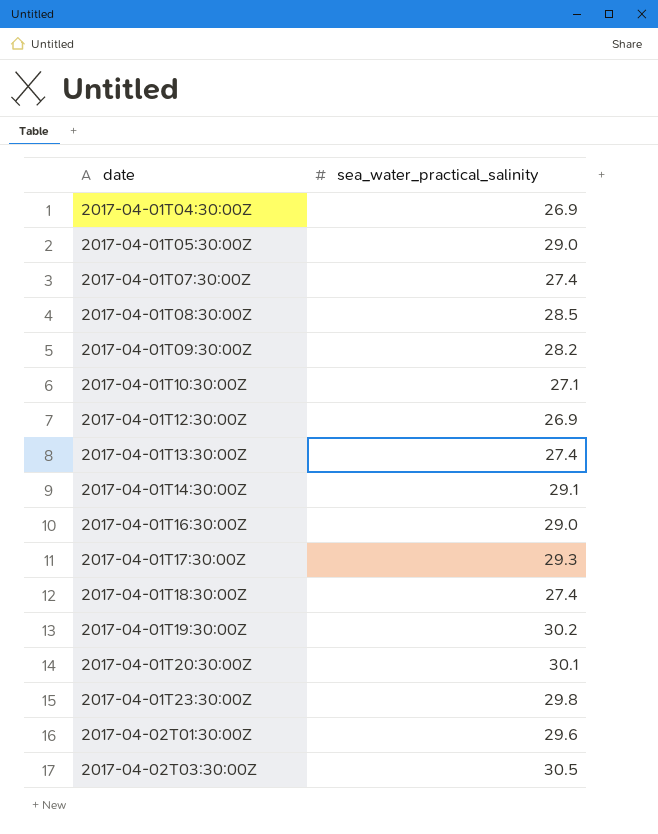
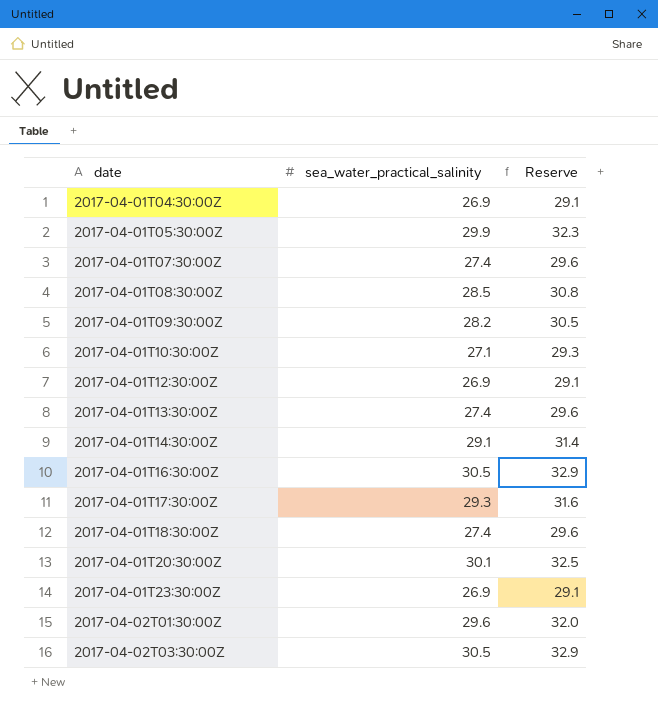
column Reserve | formula: none -> [sea_water_practical_salinity] * 1.08
row 2017-04-01T19:30:00Z: 30.2 -> none
2017-04-01T05:30:00Z | sea_water_practical_salinity: 29.0 -> 29.9
2017-04-01T16:30:00Z | sea_water_practical_salinity: 29.0 -> 30.5
2017-04-01T23:30:00Z | sea_water_practical_salinity: 29.8 -> 26.9

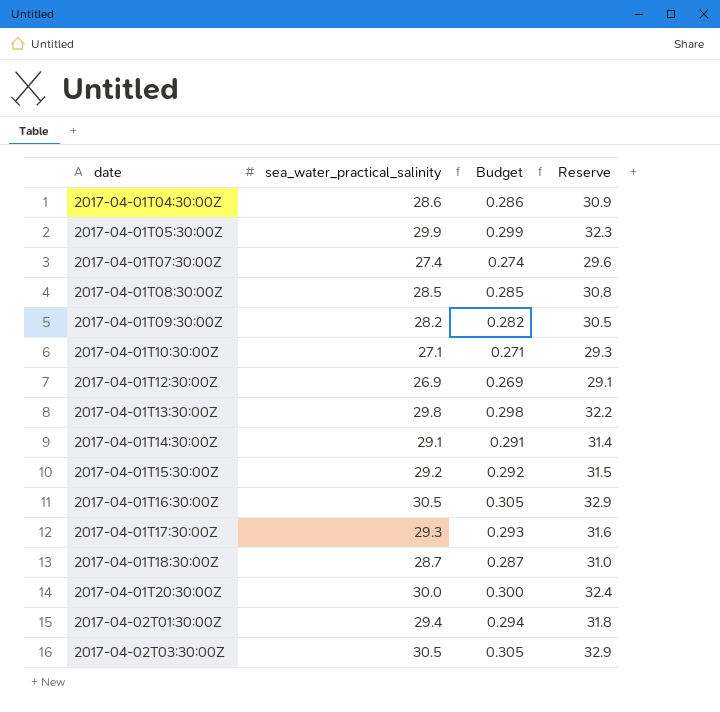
column Budget | formula: none -> [sea_water_practical_salinity] * 0.01
row 2017-04-01T23:30:00Z: 26.9 | 29.1 -> none
2017-04-01T04:30:00Z | sea_water_practical_salinity: 26.9 -> 28.6
2017-04-01T04:30:00Z | Reserve: 29.1 -> 30.9
2017-04-01T13:30:00Z | sea_water_practical_salinity: 27.4 -> 29.8
2017-04-01T13:30:00Z | Reserve: 29.6 -> 32.2
row 2017-04-01T15:30:00Z: none -> 29.2 | 0.292 | 31.5
2017-04-01T18:30:00Z | sea_water_practical_salinity: 27.4 -> 28.7
2017-04-01T18:30:00Z | Reserve: 29.6 -> 31.0
2017-04-01T20:30:00Z | sea_water_practical_salinity: 30.1 -> 30.0
2017-04-01T20:30:00Z | Reserve: 32.5 -> 32.4
2017-04-02T01:30:00Z | sea_water_practical_salinity: 29.6 -> 29.4
2017-04-02T01:30:00Z | Reserve: 32.0 -> 31.8

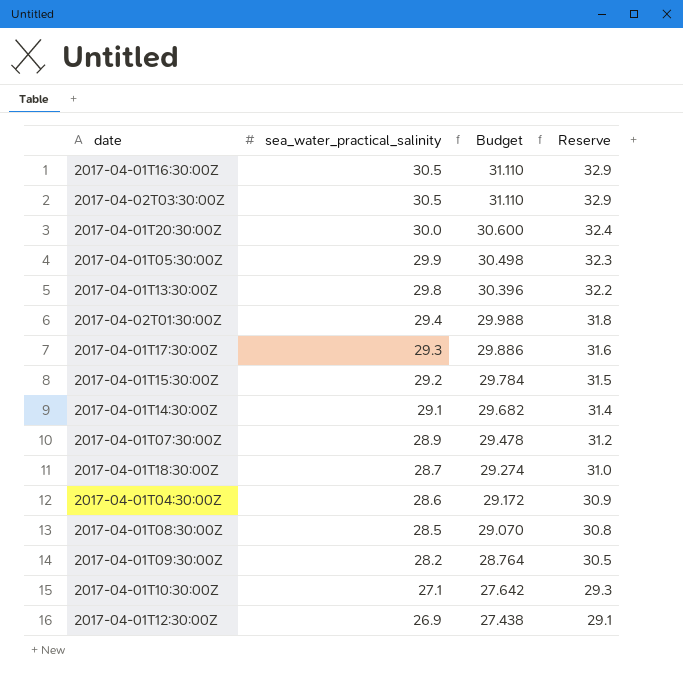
row order: date ascending -> sea_water_practical_salinity descending
column Budget | formula: [sea_water_practical_salinity] * 0.01 -> [sea_water_practical_salinity] * 1.02
2017-04-01T07:30:00Z | sea_water_practical_salinity: 27.4 -> 28.9
2017-04-01T07:30:00Z | Reserve: 29.6 -> 31.2

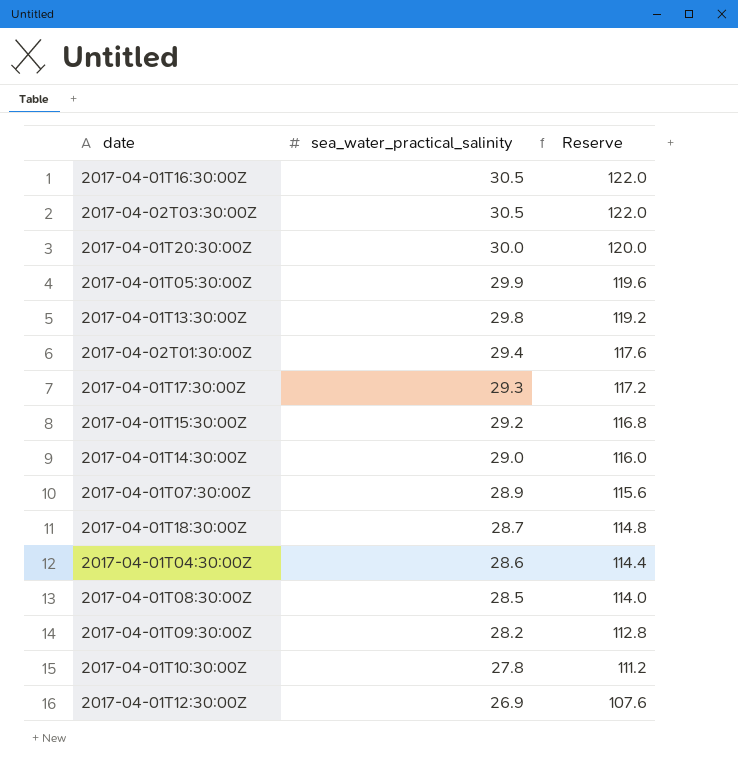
column Budget | formula: [sea_water_practical_salinity] * 1.02 -> none
column Reserve | formula: [sea_water_practical_salinity] * 1.08 -> [sea_water_practical_salinity] * 4
2017-04-01T14:30:00Z | sea_water_practical_salinity: 29.1 -> 29.0
2017-04-01T10:30:00Z | sea_water_practical_salinity: 27.1 -> 27.8

